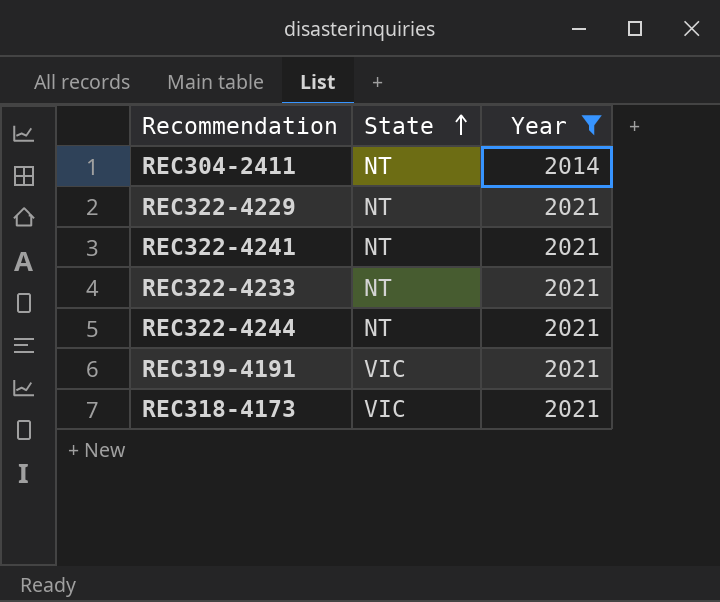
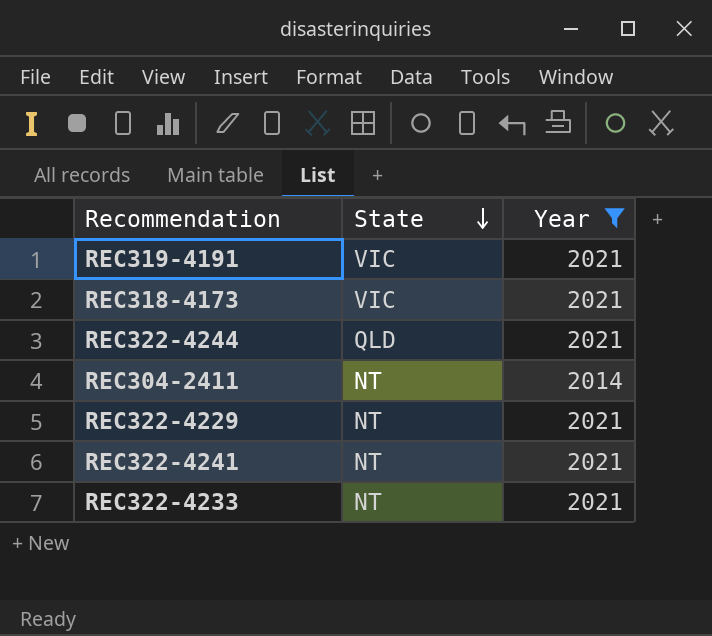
row order: State ascending -> State descending
REC322-4244 | State: NT -> QLD

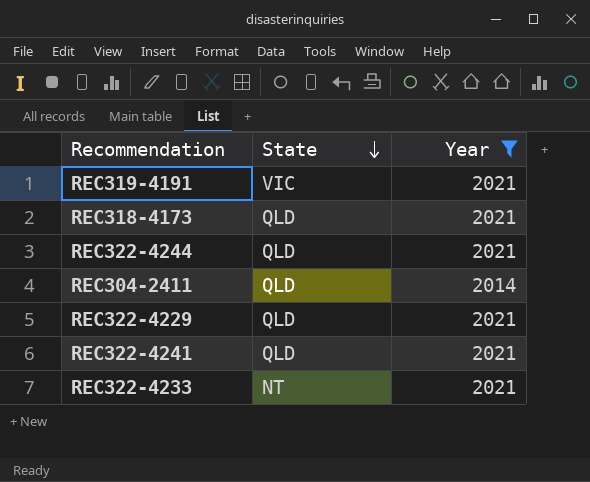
REC318-4173 | State: VIC -> QLD
REC304-2411 | State: NT -> QLD
REC322-4229 | State: NT -> QLD
REC322-4241 | State: NT -> QLD

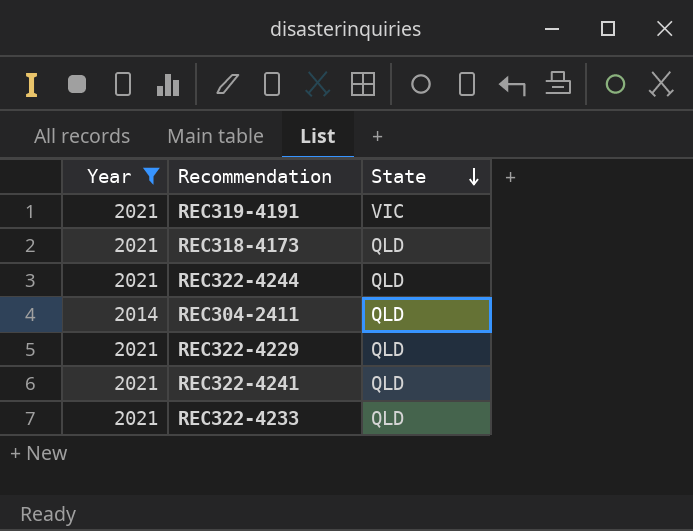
column Year | position: 3 -> 1
REC322-4233 | State: NT -> QLD

